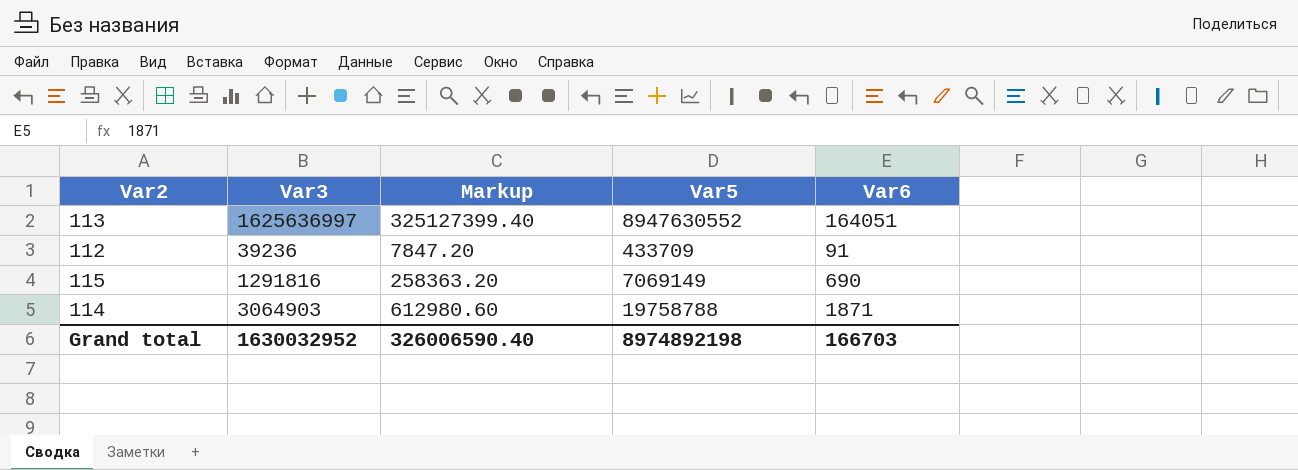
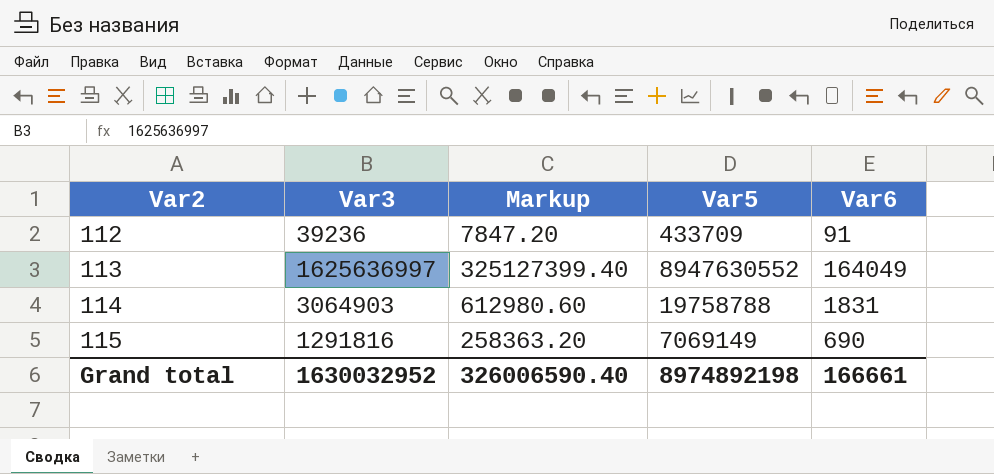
row order: none -> Var2 ascending
113 | Var6: 164051 -> 164049
114 | Var6: 1871 -> 1831
Grand total | Var6: 166703 -> 166661

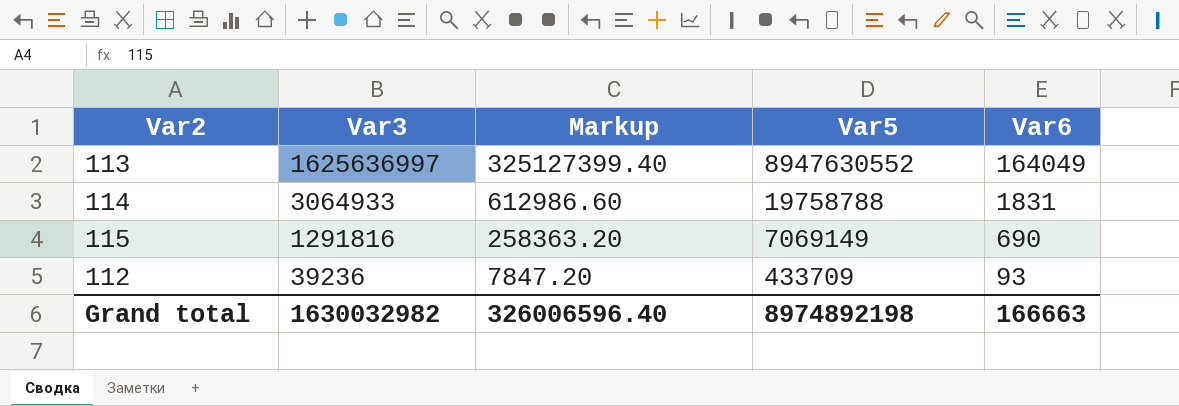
row order: Var2 ascending -> Var3 descending
114 | Var3: 3064903 -> 3064933
114 | Markup: 612980.60 -> 612986.60
112 | Var6: 91 -> 93
Grand total | Var3: 1630032952 -> 1630032982
Grand total | Markup: 326006590.40 -> 326006596.40
Grand total | Var6: 166661 -> 166663

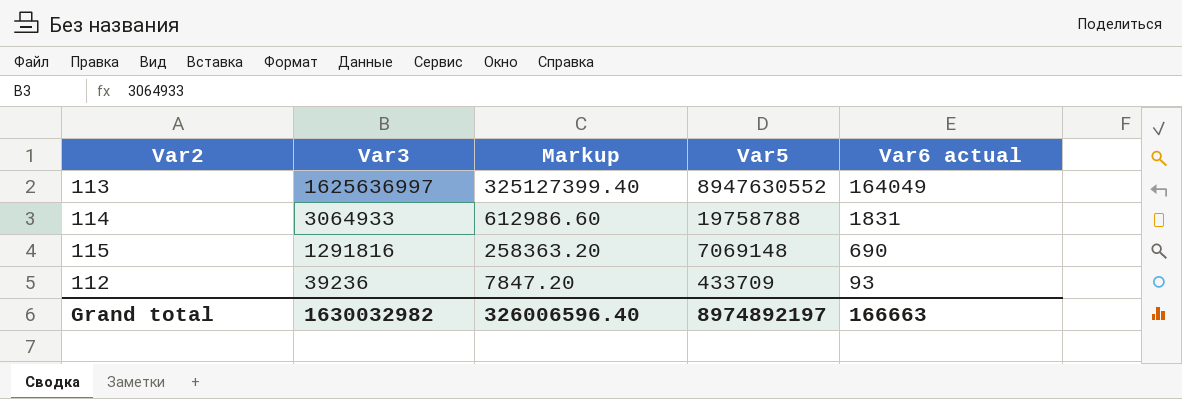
column name: Var6 -> Var6 actual
115 | Var5: 7069149 -> 7069148
Grand total | Var5: 8974892198 -> 8974892197

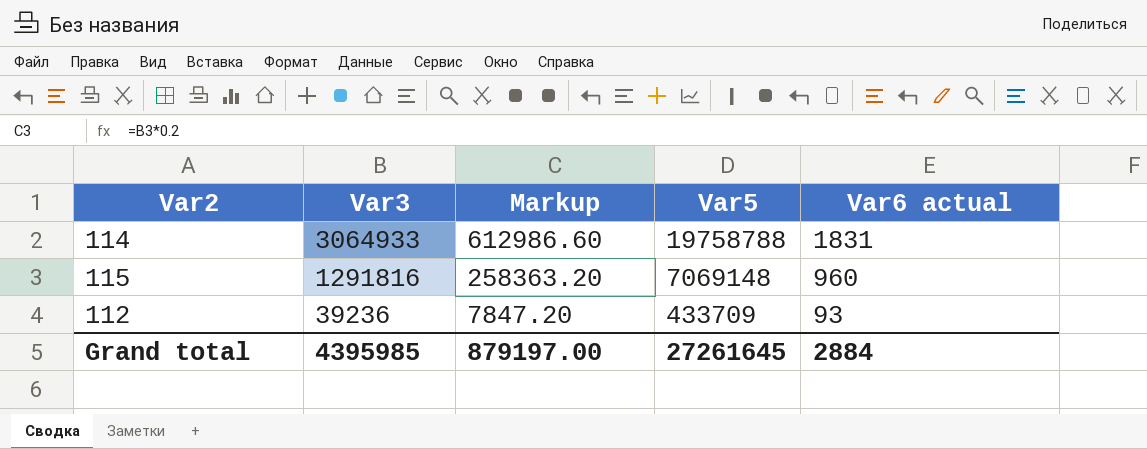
row 113: 1625636997 | 325127399.40 | 8947630552 | 164049 -> none
115 | Var6 actual: 690 -> 960
Grand total | Var3: 1630032982 -> 4395985
Grand total | Markup: 326006596.40 -> 879197.00
Grand total | Var5: 8974892197 -> 27261645
Grand total | Var6 actual: 166663 -> 2884

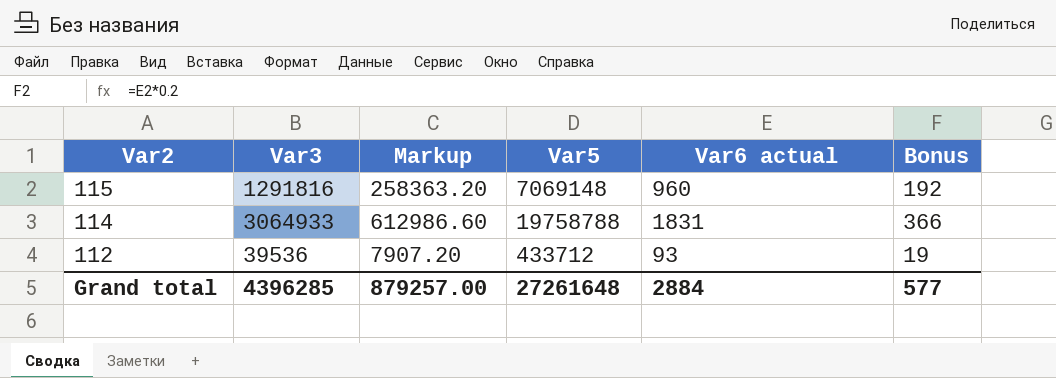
row order: Var3 descending -> Var2 descending
column Bonus | formula: none -> [Var6 actual] * 0.2
112 | Var3: 39236 -> 39536
112 | Markup: 7847.20 -> 7907.20
112 | Var5: 433709 -> 433712
Grand total | Var3: 4395985 -> 4396285
Grand total | Markup: 879197.00 -> 879257.00
Grand total | Var5: 27261645 -> 27261648

